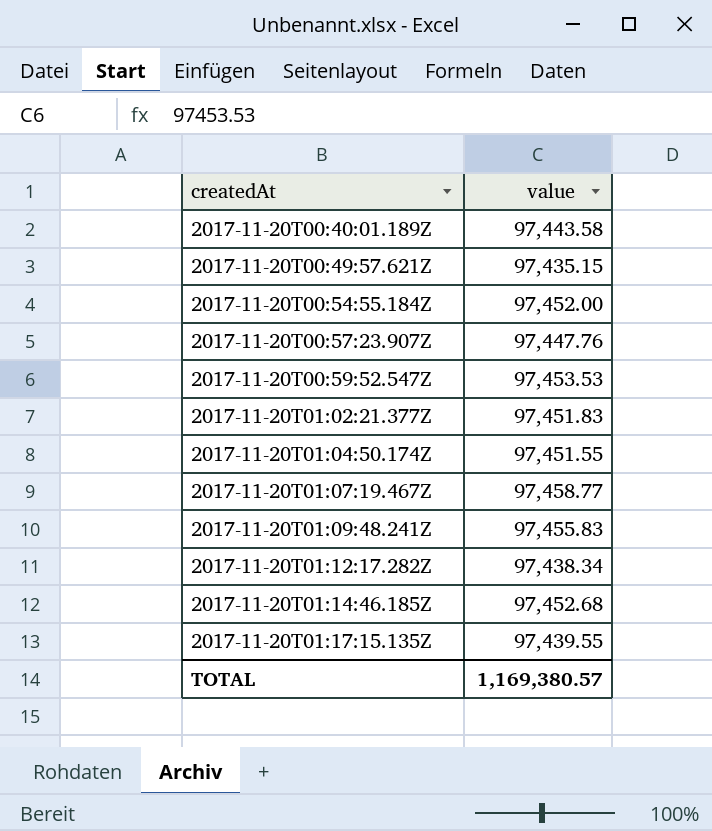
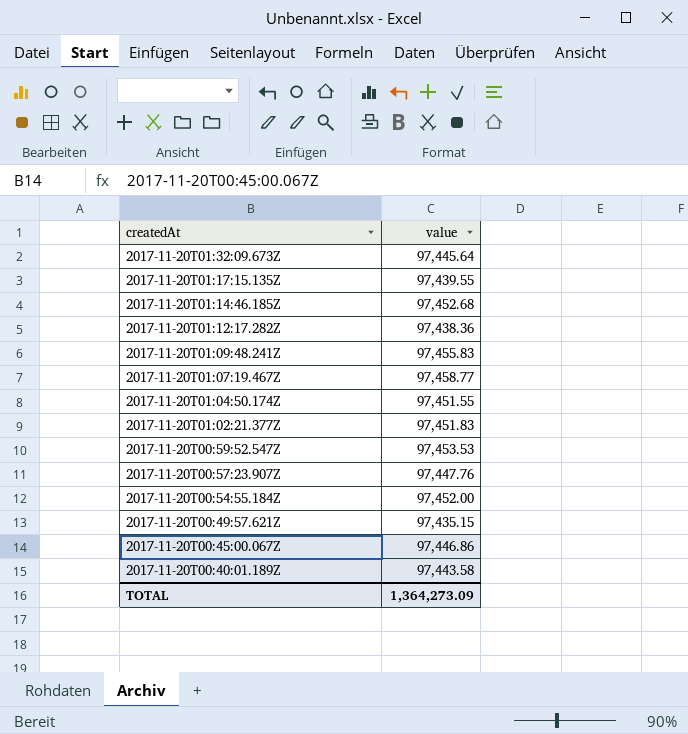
row order: createdAt ascending -> createdAt descending
row 2017-11-20T01:32:09.673Z: none -> 97,445.64
2017-11-20T01:12:17.282Z | value: 97,438.34 -> 97,438.36
row 2017-11-20T00:45:00.067Z: none -> 97,446.86
TOTAL | value: 1,169,380.57 -> 1,364,273.09

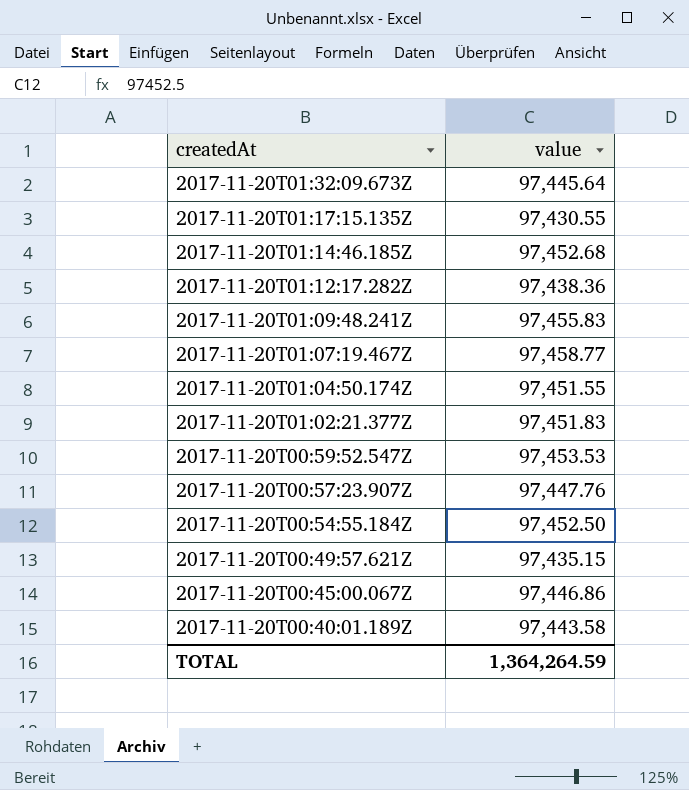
2017-11-20T01:17:15.135Z | value: 97,439.55 -> 97,430.55
2017-11-20T00:54:55.184Z | value: 97,452.00 -> 97,452.50
TOTAL | value: 1,364,273.09 -> 1,364,264.59

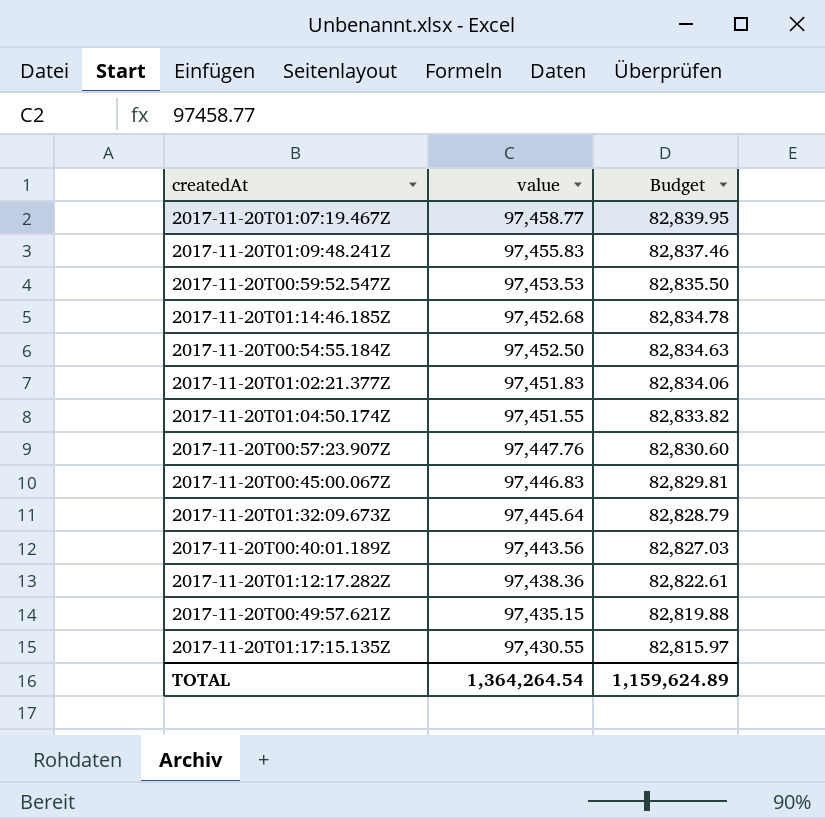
row order: createdAt descending -> value descending
column Budget | formula: none -> [value] * 0.85
2017-11-20T00:45:00.067Z | value: 97,446.86 -> 97,446.83
2017-11-20T00:40:01.189Z | value: 97,443.58 -> 97,443.56
TOTAL | value: 1,364,264.59 -> 1,364,264.54

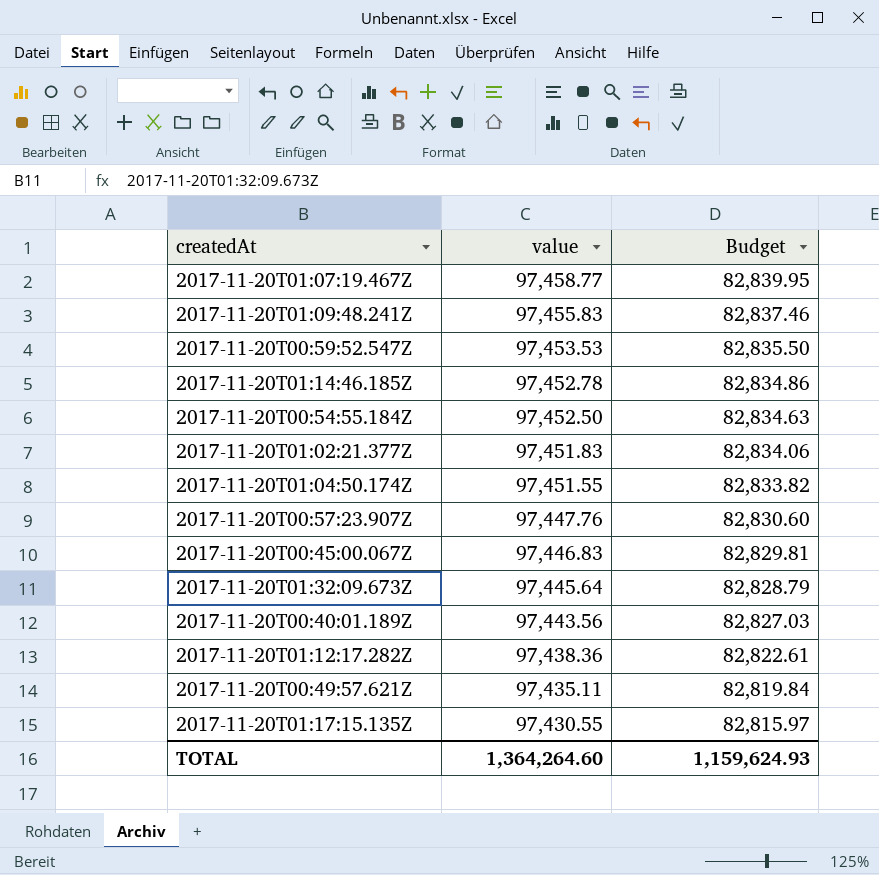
2017-11-20T01:14:46.185Z | value: 97,452.68 -> 97,452.78
2017-11-20T01:14:46.185Z | Budget: 82,834.78 -> 82,834.86
2017-11-20T00:49:57.621Z | value: 97,435.15 -> 97,435.11
2017-11-20T00:49:57.621Z | Budget: 82,819.88 -> 82,819.84
TOTAL | value: 1,364,264.54 -> 1,364,264.60
TOTAL | Budget: 1,159,624.89 -> 1,159,624.93

